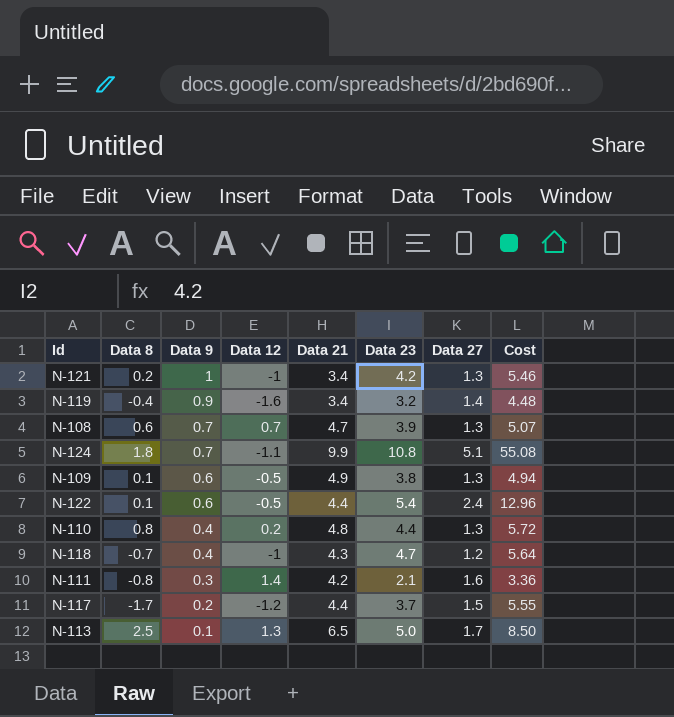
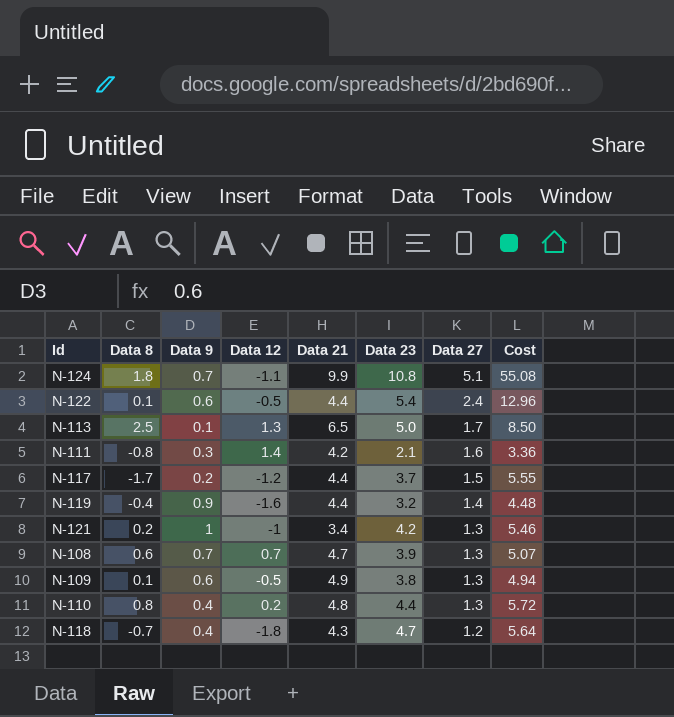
row order: Data 9 descending -> Data 27 descending
N-119 | Data 21: 3.4 -> 4.4
N-118 | Data 12: -1 -> -1.8

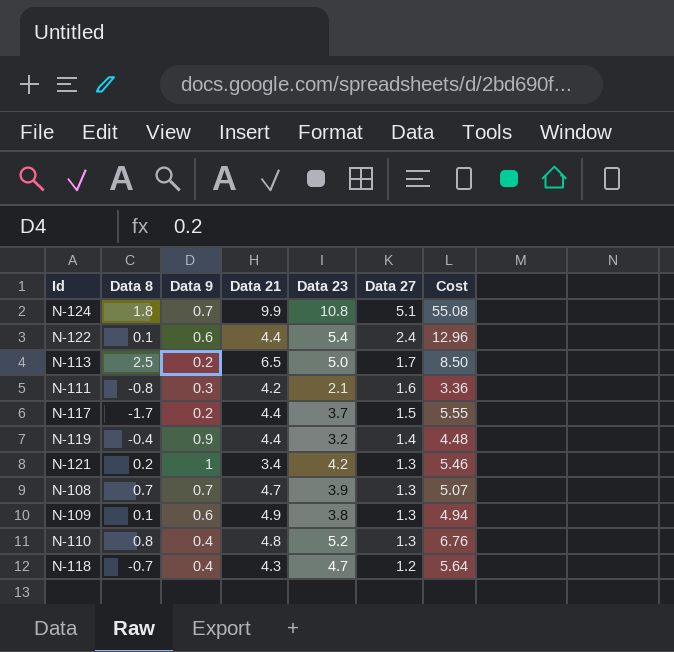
column Data 12 | position: 4 -> none
N-113 | Data 9: 0.1 -> 0.2
N-108 | Data 8: 0.6 -> 0.7
N-110 | Data 23: 4.4 -> 5.2
N-110 | Cost: 5.72 -> 6.76

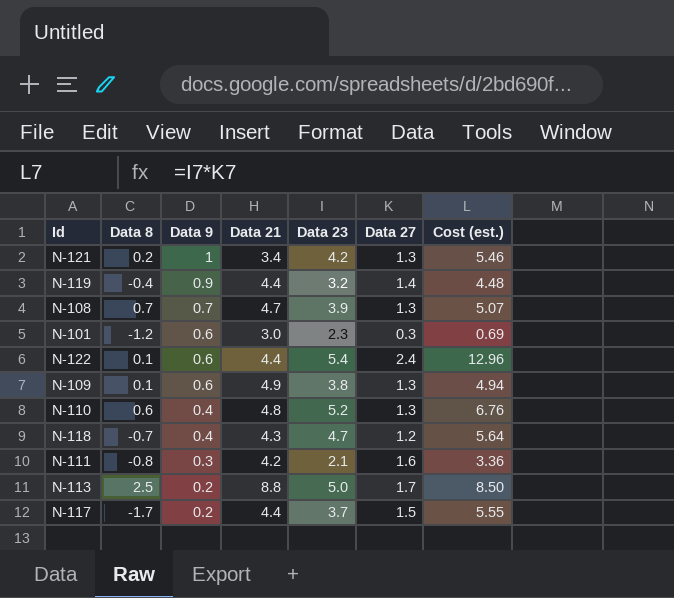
row order: Data 27 descending -> Data 9 descending
column name: Cost -> Cost (est.)
row N-124: 1.8 | 0.7 | 9.9 | 10.8 | 5.1 | 55.08 -> none
row N-101: none -> -1.2 | 0.6 | 3.0 | 2.3 | 0.3 | 0.69
N-110 | Data 8: 0.8 -> 0.6
N-113 | Data 21: 6.5 -> 8.8

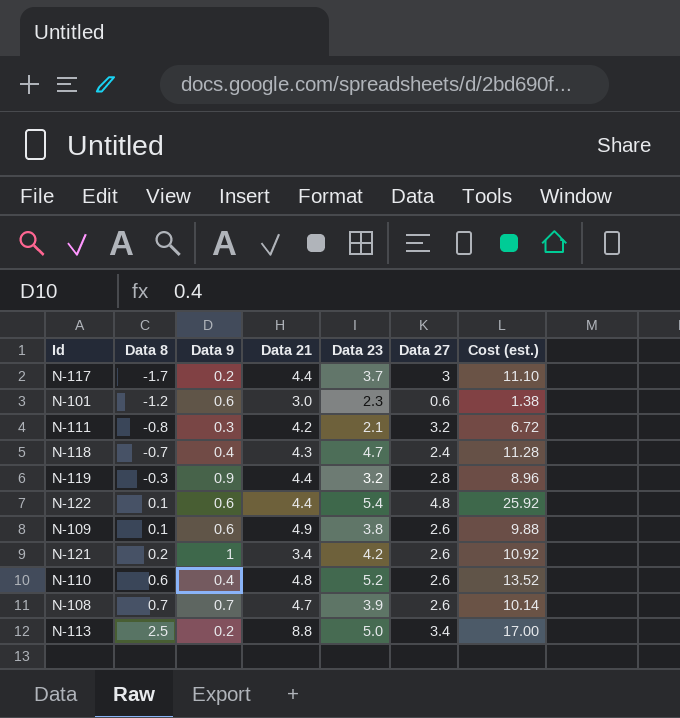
row order: Data 9 descending -> Data 8 ascending
N-117 | Data 27: 1.5 -> 3
N-117 | Cost (est.): 5.55 -> 11.10
N-101 | Data 27: 0.3 -> 0.6
N-101 | Cost (est.): 0.69 -> 1.38
N-111 | Data 27: 1.6 -> 3.2
N-111 | Cost (est.): 3.36 -> 6.72
N-118 | Data 27: 1.2 -> 2.4
N-118 | Cost (est.): 5.64 -> 11.28
N-119 | Data 8: -0.4 -> -0.3
N-119 | Data 27: 1.4 -> 2.8
N-119 | Cost (est.): 4.48 -> 8.96
N-122 | Data 27: 2.4 -> 4.8
N-122 | Cost (est.): 12.96 -> 25.92
N-109 | Data 27: 1.3 -> 2.6
N-109 | Cost (est.): 4.94 -> 9.88
N-121 | Data 27: 1.3 -> 2.6
N-121 | Cost (est.): 5.46 -> 10.92
N-110 | Data 27: 1.3 -> 2.6
N-110 | Cost (est.): 6.76 -> 13.52
N-108 | Data 27: 1.3 -> 2.6
N-108 | Cost (est.): 5.07 -> 10.14
N-113 | Data 27: 1.7 -> 3.4
N-113 | Cost (est.): 8.50 -> 17.00

